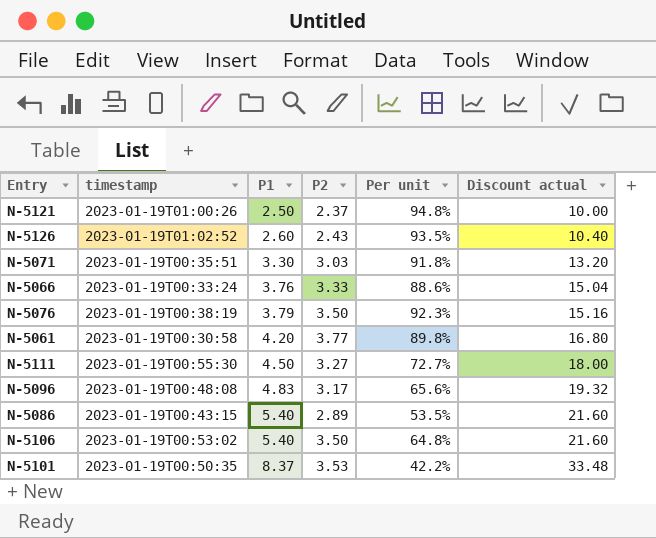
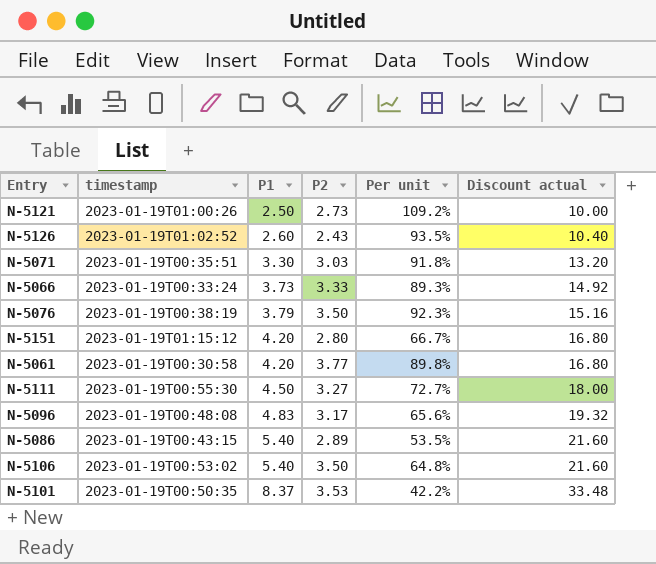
N-5121 | P2: 2.37 -> 2.73
N-5121 | Per unit: 94.8% -> 109.2%
N-5066 | P1: 3.76 -> 3.73
N-5066 | Per unit: 88.6% -> 89.3%
N-5066 | Discount actual: 15.04 -> 14.92
row N-5151: none -> 2023-01-19T01:15:12 | 4.20 | 2.80 | 66.7% | 16.80

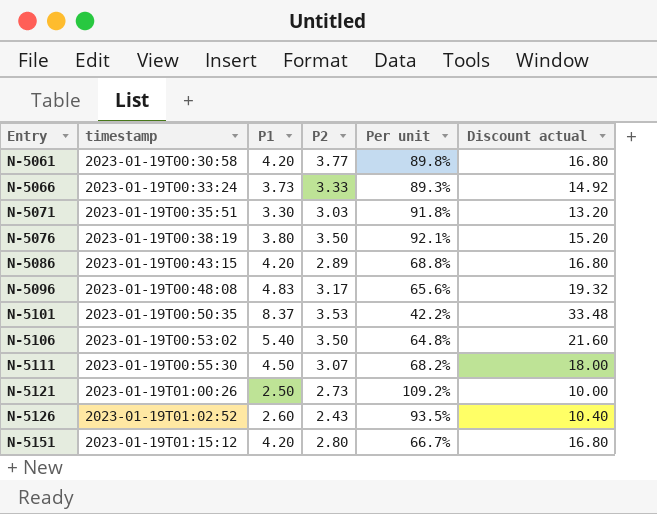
row order: P1 ascending -> Entry ascending
N-5076 | P1: 3.79 -> 3.80
N-5076 | Per unit: 92.3% -> 92.1%
N-5076 | Discount actual: 15.16 -> 15.20
N-5086 | P1: 5.40 -> 4.20
N-5086 | Per unit: 53.5% -> 68.8%
N-5086 | Discount actual: 21.60 -> 16.80
N-5111 | P2: 3.27 -> 3.07
N-5111 | Per unit: 72.7% -> 68.2%

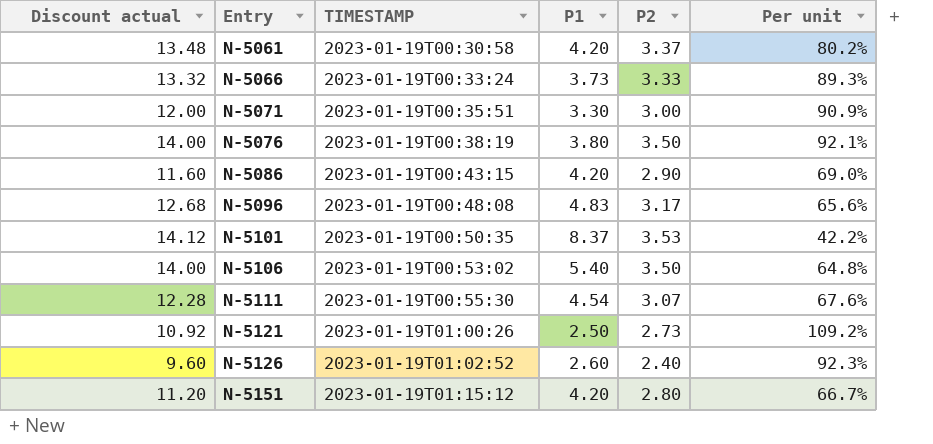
column Discount actual | formula: [P1] * 4 -> [P2] * 4
column Discount actual | position: 6 -> 1
column name: timestamp -> TIMESTAMP
N-5061 | P2: 3.77 -> 3.37
N-5061 | Per unit: 89.8% -> 80.2%
N-5071 | P2: 3.03 -> 3.00
N-5071 | Per unit: 91.8% -> 90.9%
N-5086 | P2: 2.89 -> 2.90
N-5086 | Per unit: 68.8% -> 69.0%
N-5111 | P1: 4.50 -> 4.54
N-5111 | Per unit: 68.2% -> 67.6%
N-5126 | P2: 2.43 -> 2.40
N-5126 | Per unit: 93.5% -> 92.3%

